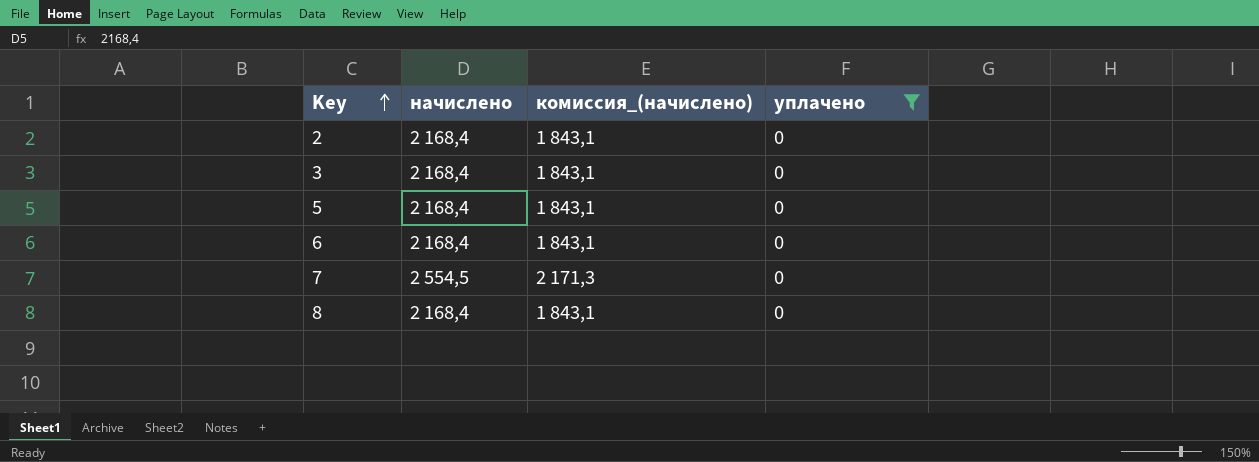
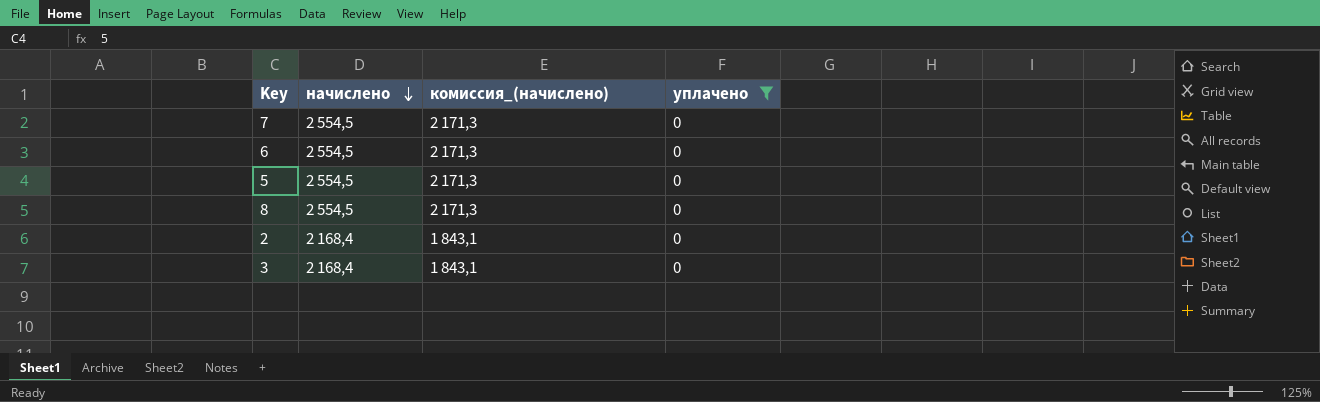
row order: Key ascending -> начислено descending
6 | начислено: 2 168,4 -> 2 554,5
6 | комиссия_(начислено): 1 843,1 -> 2 171,3
5 | начислено: 2 168,4 -> 2 554,5
5 | комиссия_(начислено): 1 843,1 -> 2 171,3
8 | начислено: 2 168,4 -> 2 554,5
8 | комиссия_(начислено): 1 843,1 -> 2 171,3

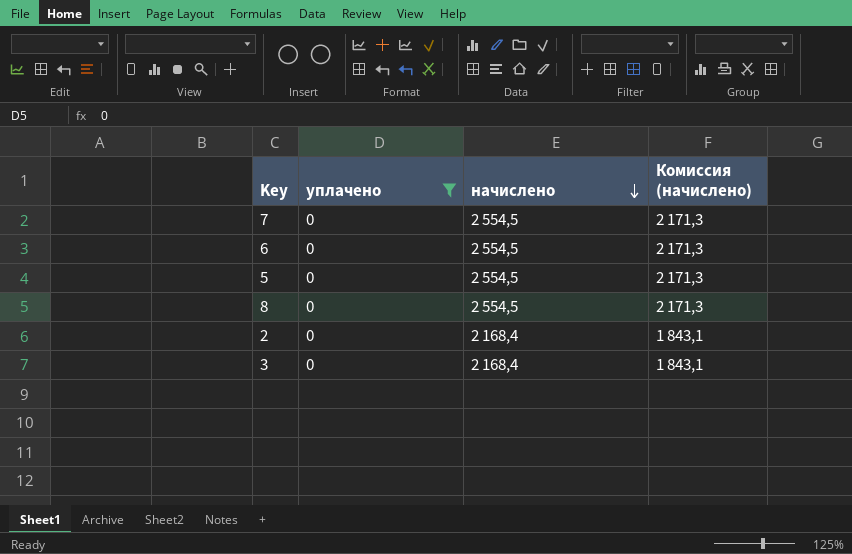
column уплачено | position: 4 -> 2
column name: комиссия_(начислено) -> Комиссия (начислено)

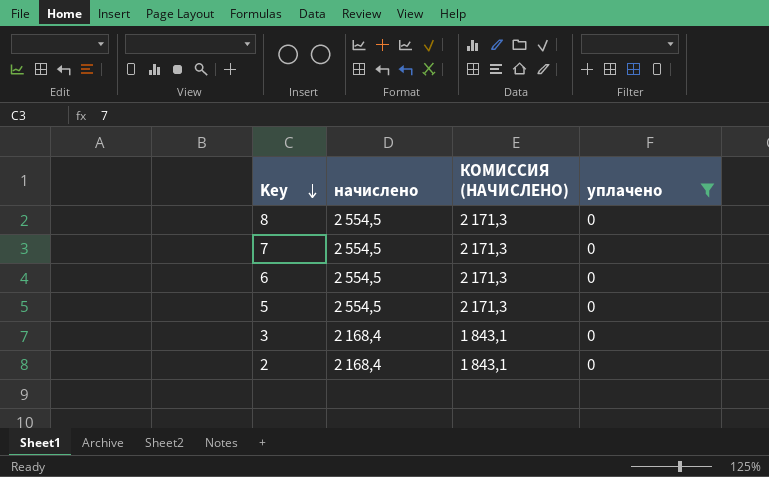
row order: начислено descending -> Key descending
column name: Комиссия (начислено) -> КОМИССИЯ (НАЧИСЛЕНО)
column уплачено | position: 2 -> 4

